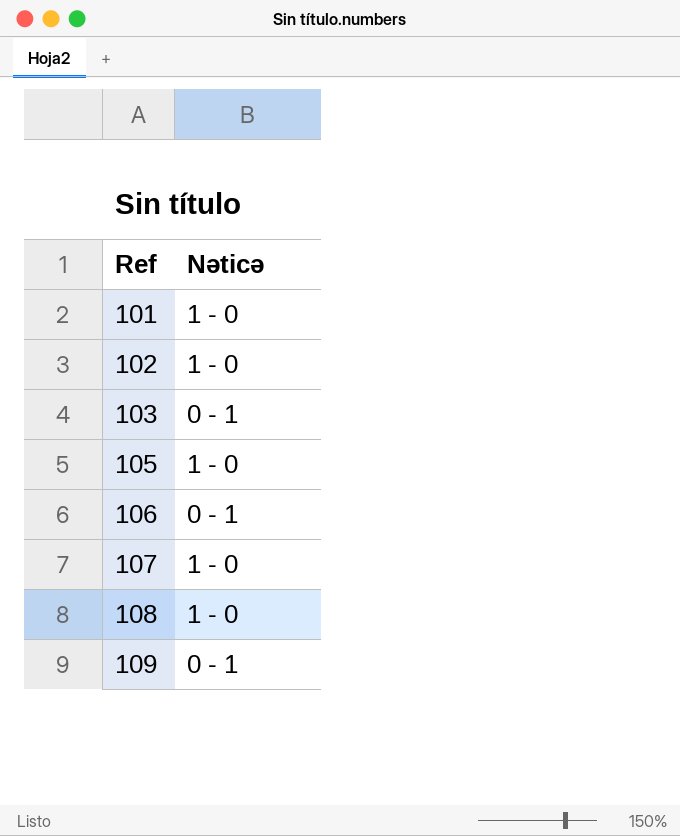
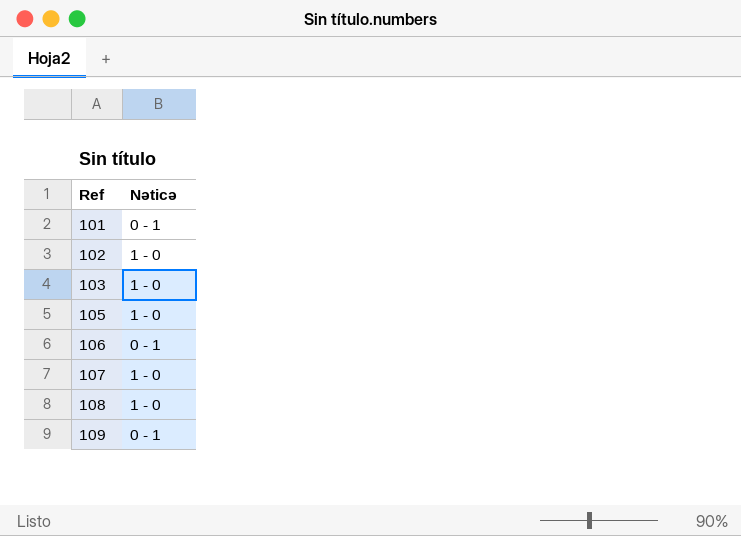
101 | Nəticə: 1 - 0 -> 0 - 1
103 | Nəticə: 0 - 1 -> 1 - 0

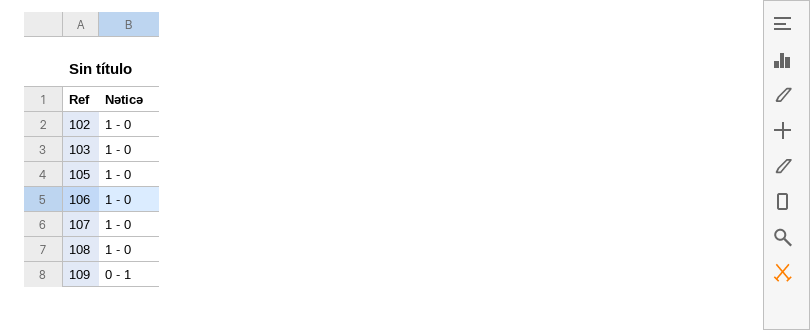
row 101: 0 - 1 -> none
106 | Nəticə: 0 - 1 -> 1 - 0

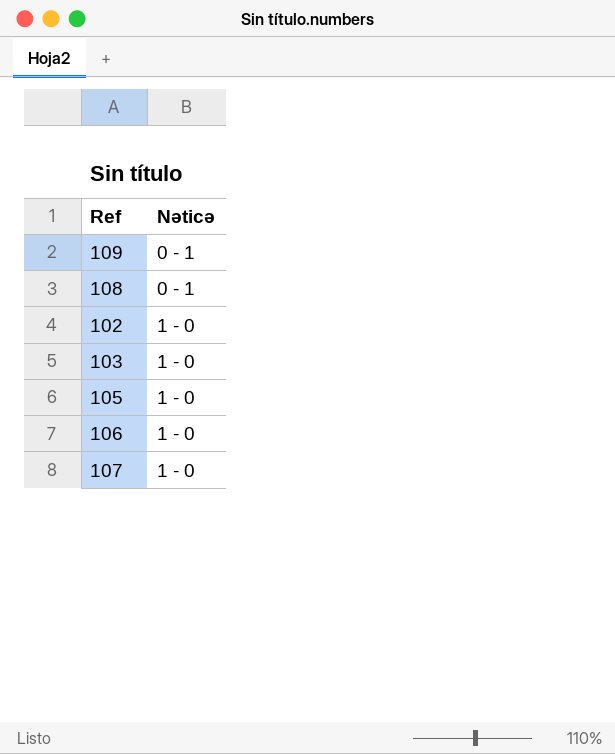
row order: Ref ascending -> Nəticə ascending
108 | Nəticə: 1 - 0 -> 0 - 1

